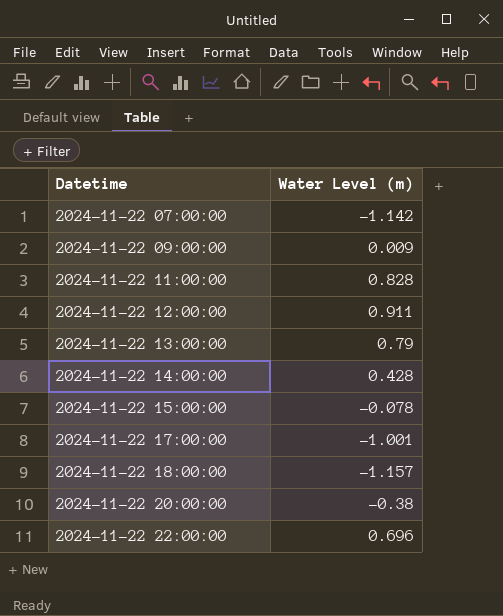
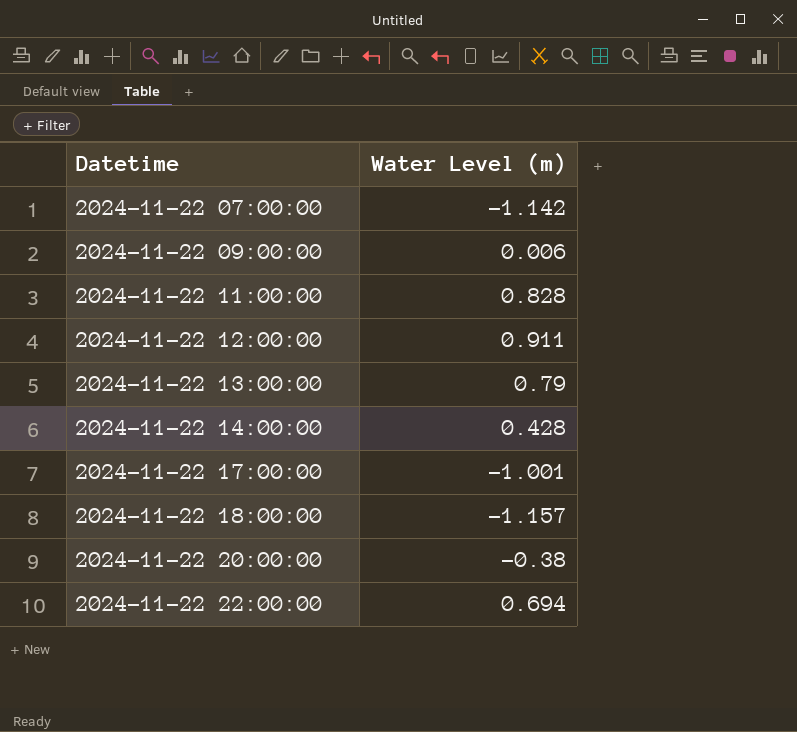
row 2024-11-22 15:00:00: -0.078 -> none
2024-11-22 09:00:00 | Water Level (m): 0.009 -> 0.006
2024-11-22 22:00:00 | Water Level (m): 0.696 -> 0.694

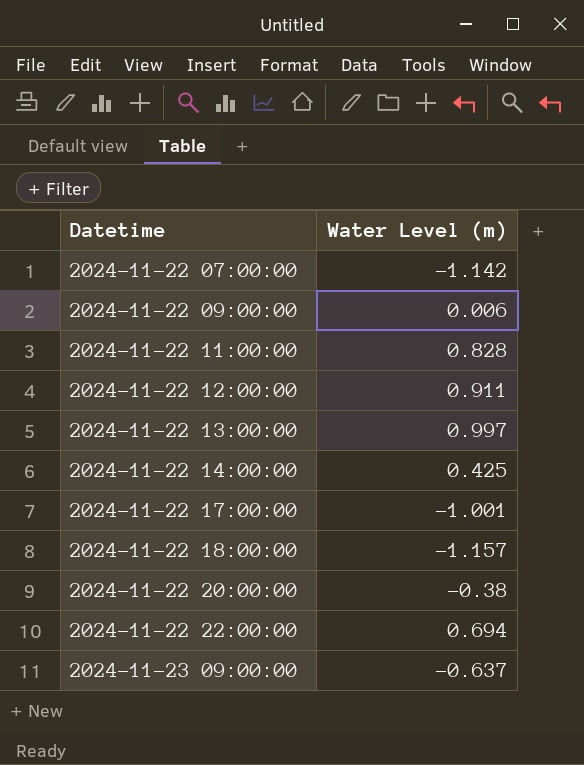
2024-11-22 13:00:00 | Water Level (m): 0.79 -> 0.997
2024-11-22 14:00:00 | Water Level (m): 0.428 -> 0.425
row 2024-11-23 09:00:00: none -> -0.637

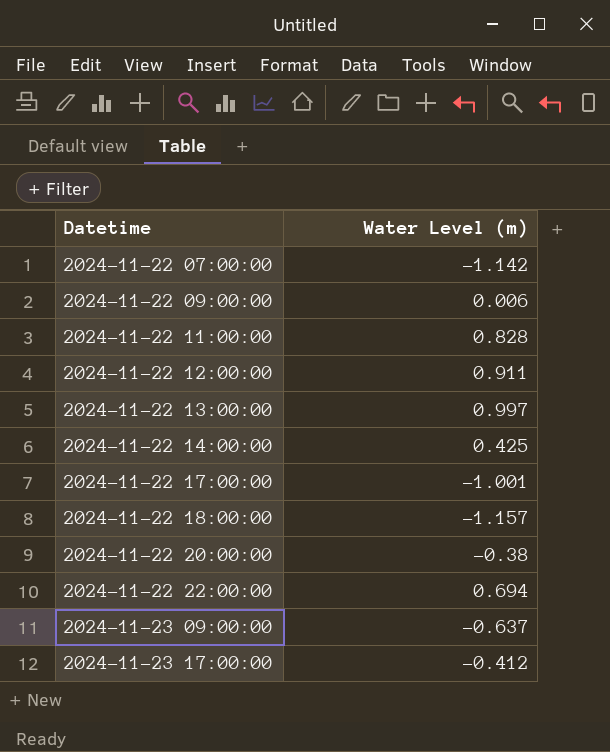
row 2024-11-23 17:00:00: none -> -0.412

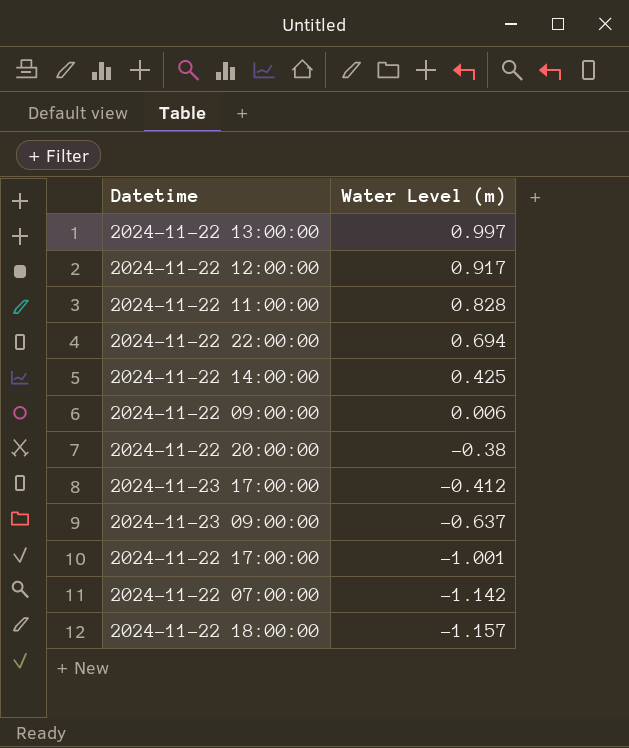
row order: Datetime ascending -> Water Level (m) descending
2024-11-22 12:00:00 | Water Level (m): 0.911 -> 0.917

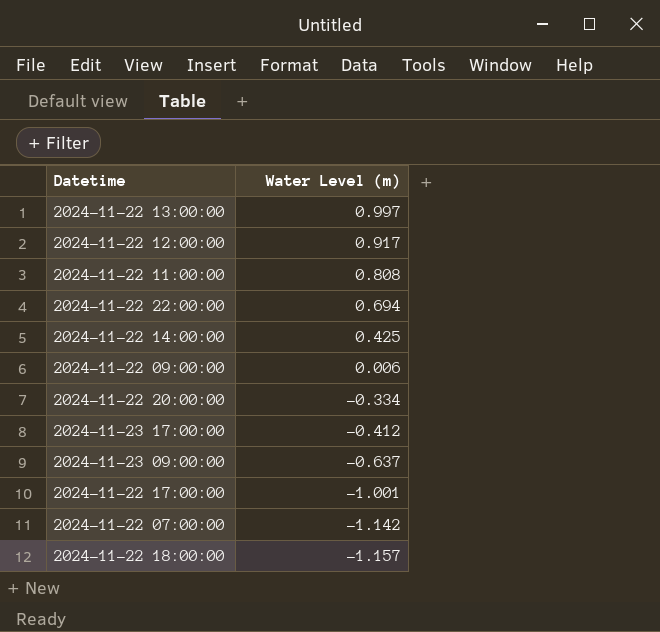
2024-11-22 11:00:00 | Water Level (m): 0.828 -> 0.808
2024-11-22 20:00:00 | Water Level (m): -0.38 -> -0.334

